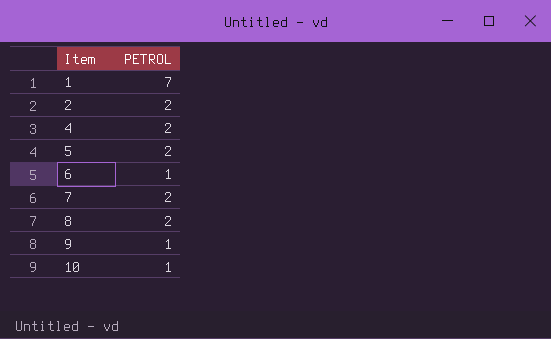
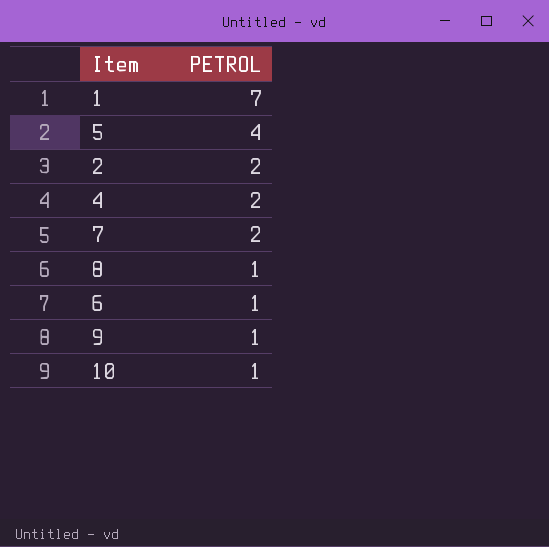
row order: Item ascending -> PETROL descending
5 | PETROL: 2 -> 4
8 | PETROL: 2 -> 1

